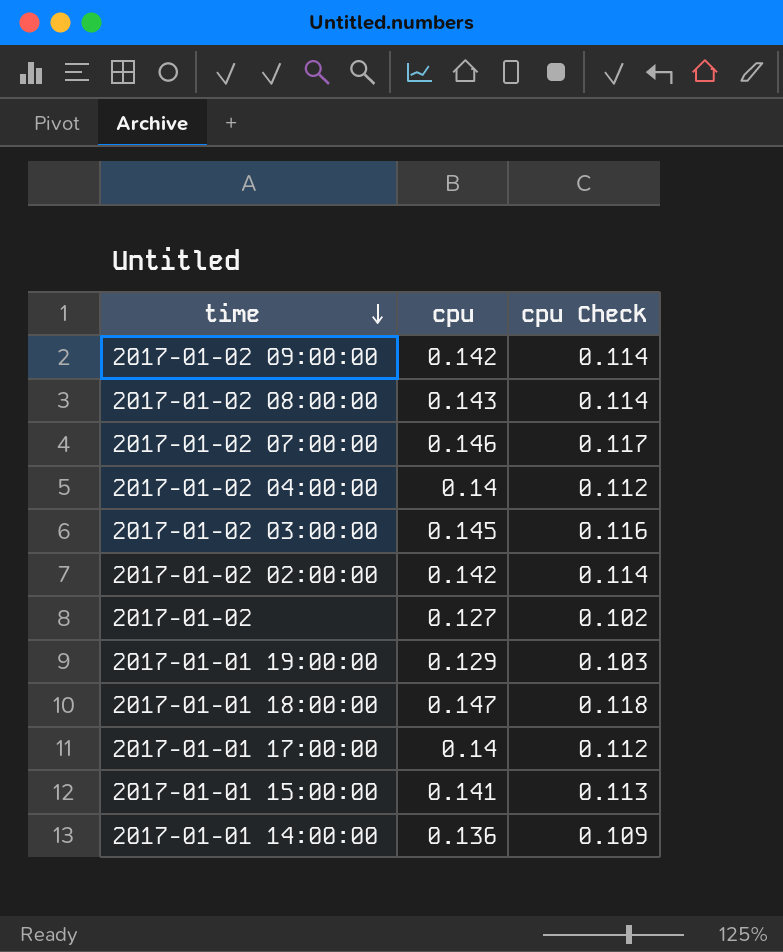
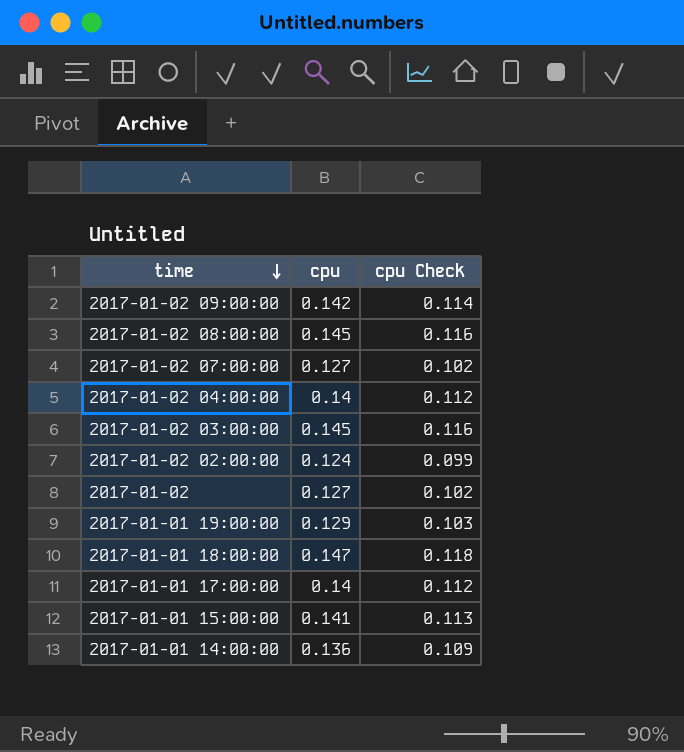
2017-01-02 08:00:00 | cpu: 0.143 -> 0.145
2017-01-02 08:00:00 | cpu Check: 0.114 -> 0.116
2017-01-02 07:00:00 | cpu: 0.146 -> 0.127
2017-01-02 07:00:00 | cpu Check: 0.117 -> 0.102
2017-01-02 02:00:00 | cpu: 0.142 -> 0.124
2017-01-02 02:00:00 | cpu Check: 0.114 -> 0.099

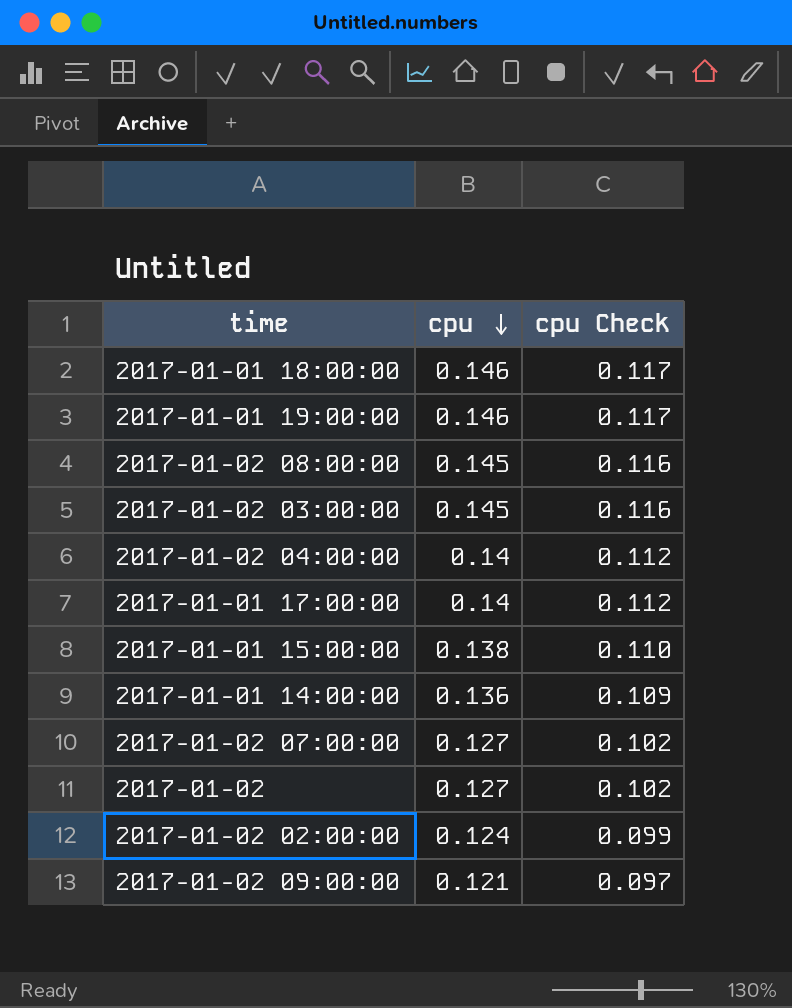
row order: time descending -> cpu descending
2017-01-01 18:00:00 | cpu: 0.147 -> 0.146
2017-01-01 18:00:00 | cpu Check: 0.118 -> 0.117
2017-01-01 19:00:00 | cpu: 0.129 -> 0.146
2017-01-01 19:00:00 | cpu Check: 0.103 -> 0.117
2017-01-01 15:00:00 | cpu: 0.141 -> 0.138
2017-01-01 15:00:00 | cpu Check: 0.113 -> 0.110
2017-01-02 09:00:00 | cpu: 0.142 -> 0.121
2017-01-02 09:00:00 | cpu Check: 0.114 -> 0.097

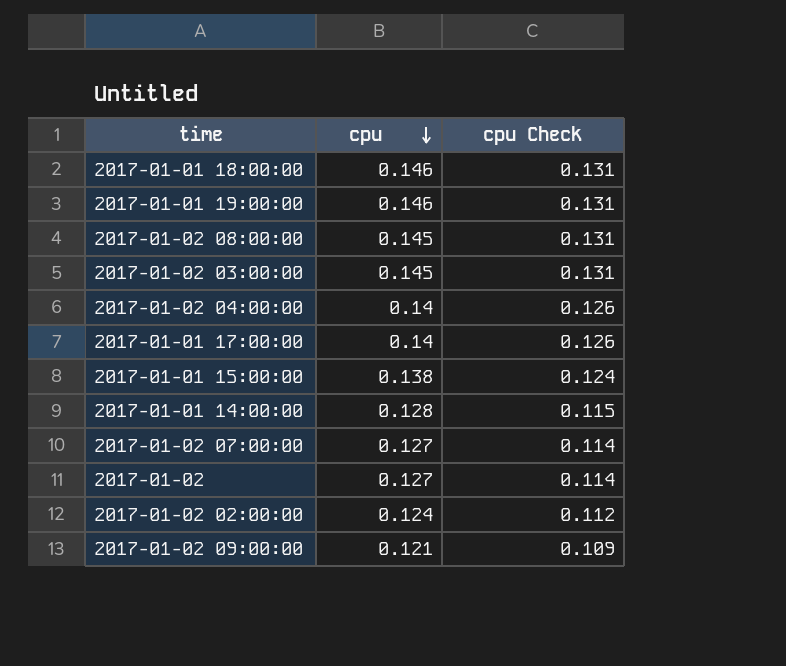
column cpu Check | formula: [cpu] * 0.8 -> [cpu] * 0.9
2017-01-01 14:00:00 | cpu: 0.136 -> 0.128

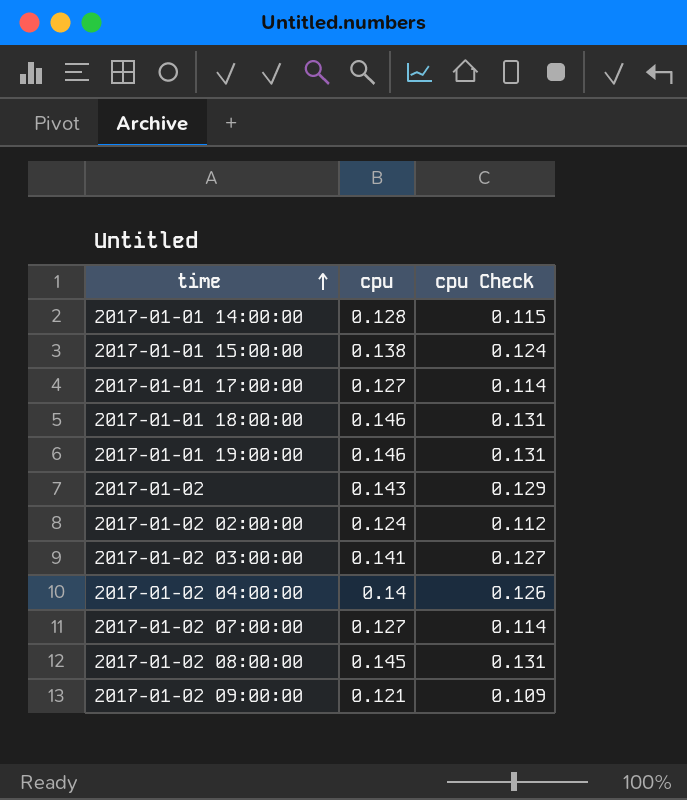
row order: cpu descending -> time ascending
2017-01-01 17:00:00 | cpu: 0.14 -> 0.127
2017-01-01 17:00:00 | cpu Check: 0.126 -> 0.114
2017-01-02 | cpu: 0.127 -> 0.143
2017-01-02 | cpu Check: 0.114 -> 0.129
2017-01-02 03:00:00 | cpu: 0.145 -> 0.141
2017-01-02 03:00:00 | cpu Check: 0.131 -> 0.127

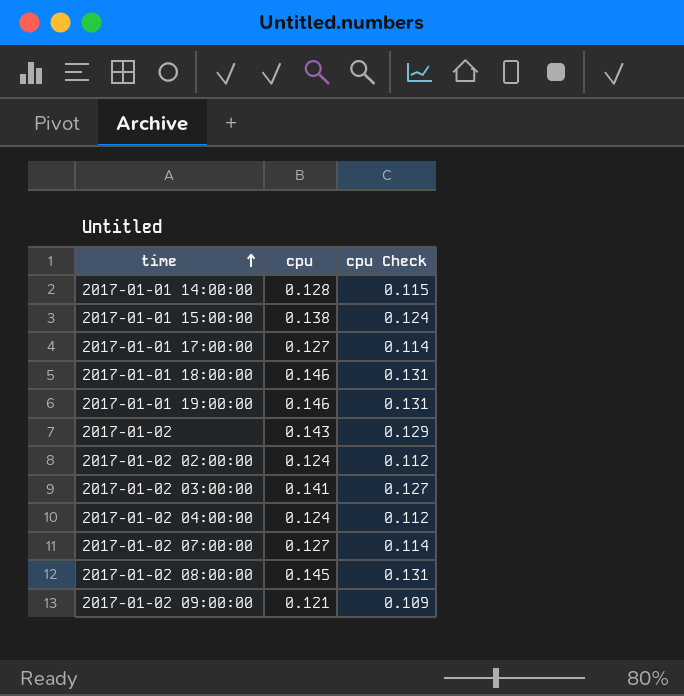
2017-01-02 04:00:00 | cpu: 0.14 -> 0.124
2017-01-02 04:00:00 | cpu Check: 0.126 -> 0.112

